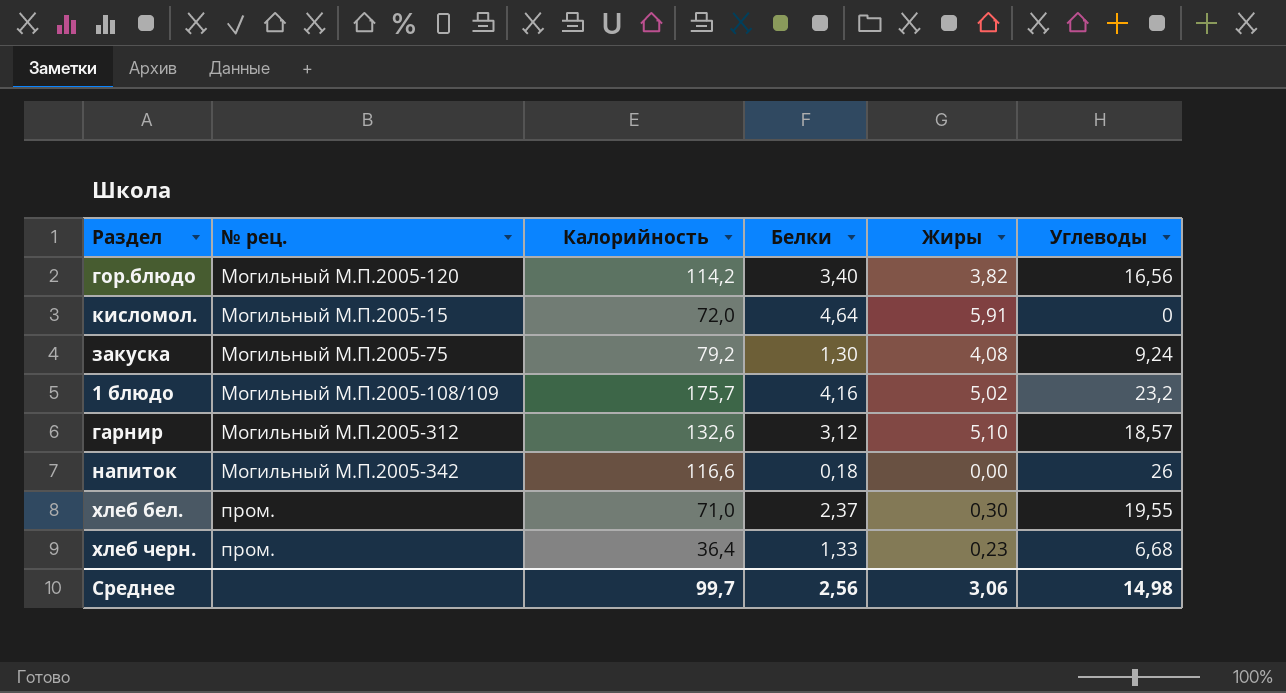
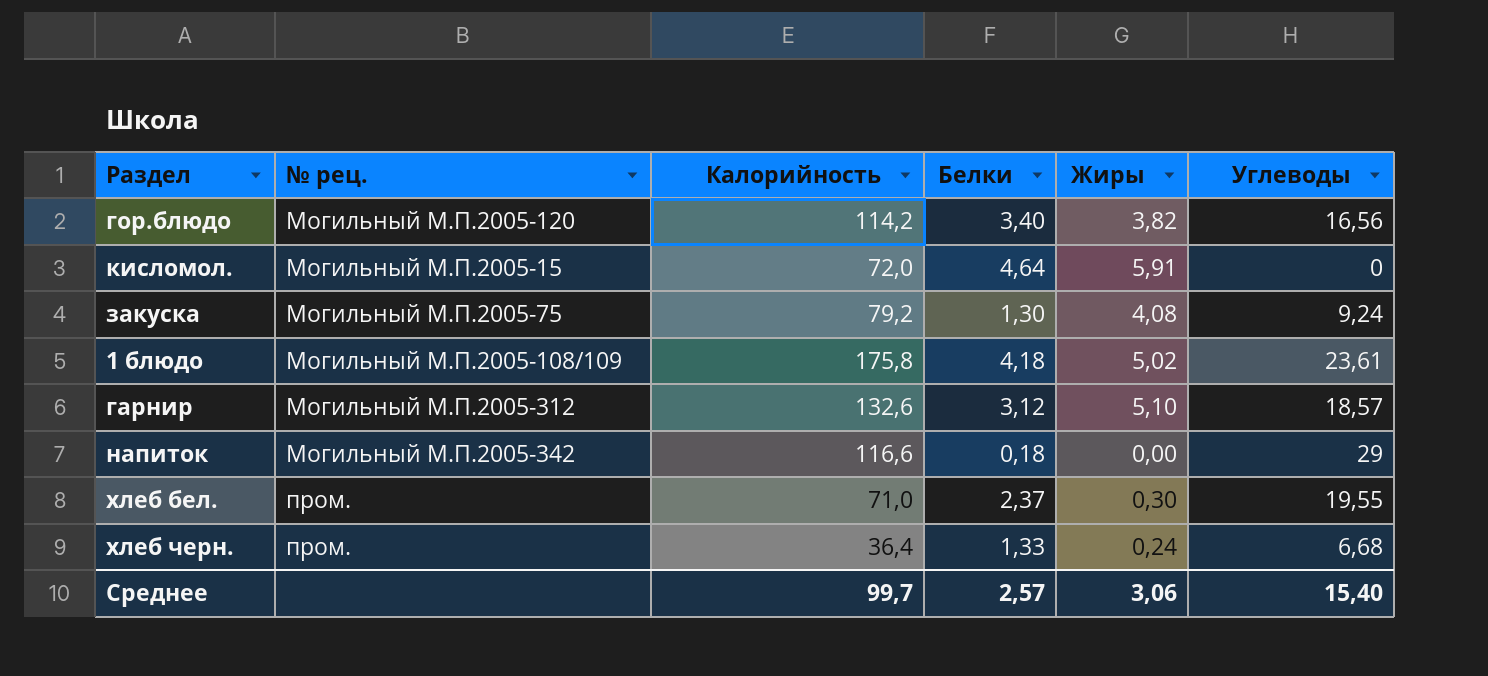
1 блюдо | Калорийность: 175,7 -> 175,8
1 блюдо | Белки: 4,16 -> 4,18
1 блюдо | Углеводы: 23,2 -> 23,61
напиток | Углеводы: 26 -> 29
хлеб черн. | Жиры: 0,23 -> 0,24
Среднее | Белки: 2,56 -> 2,57
Среднее | Углеводы: 14,98 -> 15,40

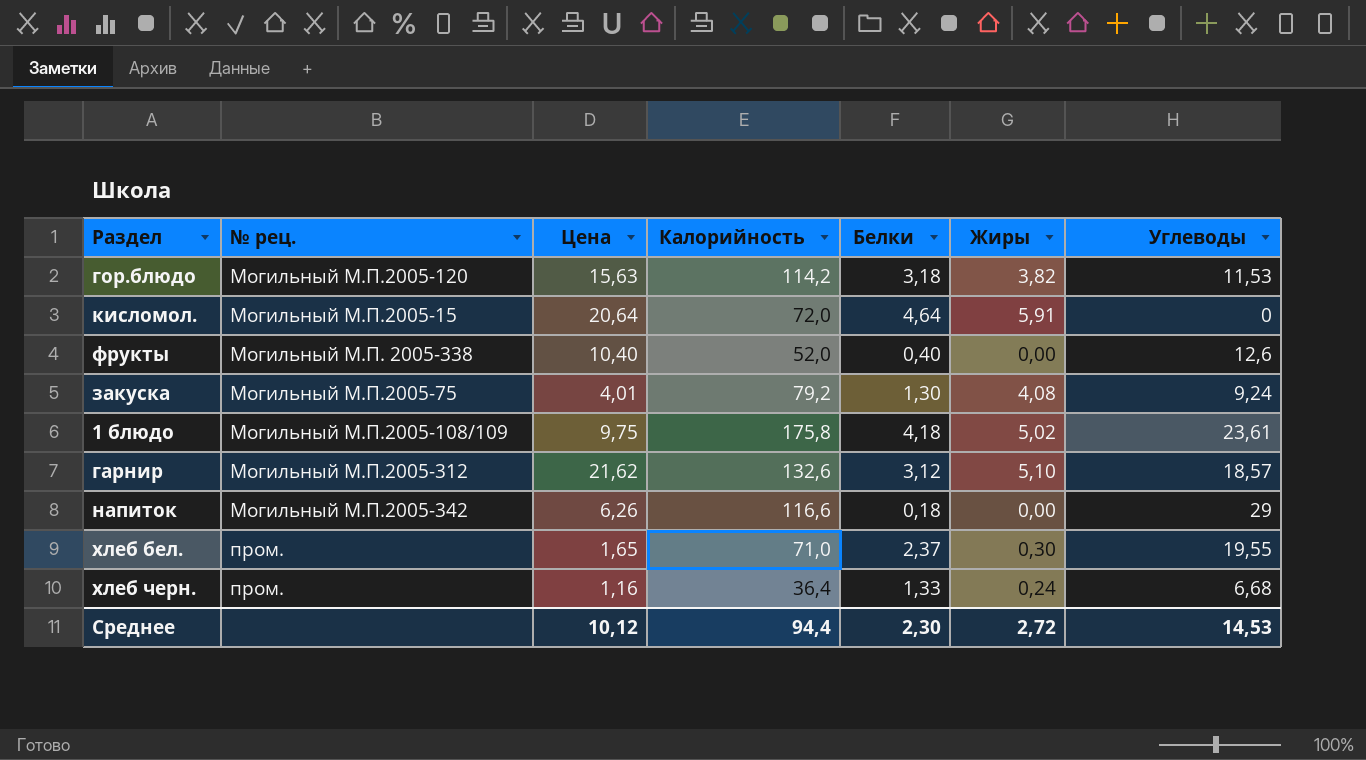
column Цена | position: none -> 3
гор.блюдо | Белки: 3,40 -> 3,18
гор.блюдо | Углеводы: 16,56 -> 11,53
row фрукты: none -> Могильный М.П. 2005-338 | 10,40 | 52,0 | 0,40 | 0,00 | 12,6
Среднее | Калорийность: 99,7 -> 94,4
Среднее | Белки: 2,57 -> 2,30
Среднее | Жиры: 3,06 -> 2,72
Среднее | Углеводы: 15,40 -> 14,53

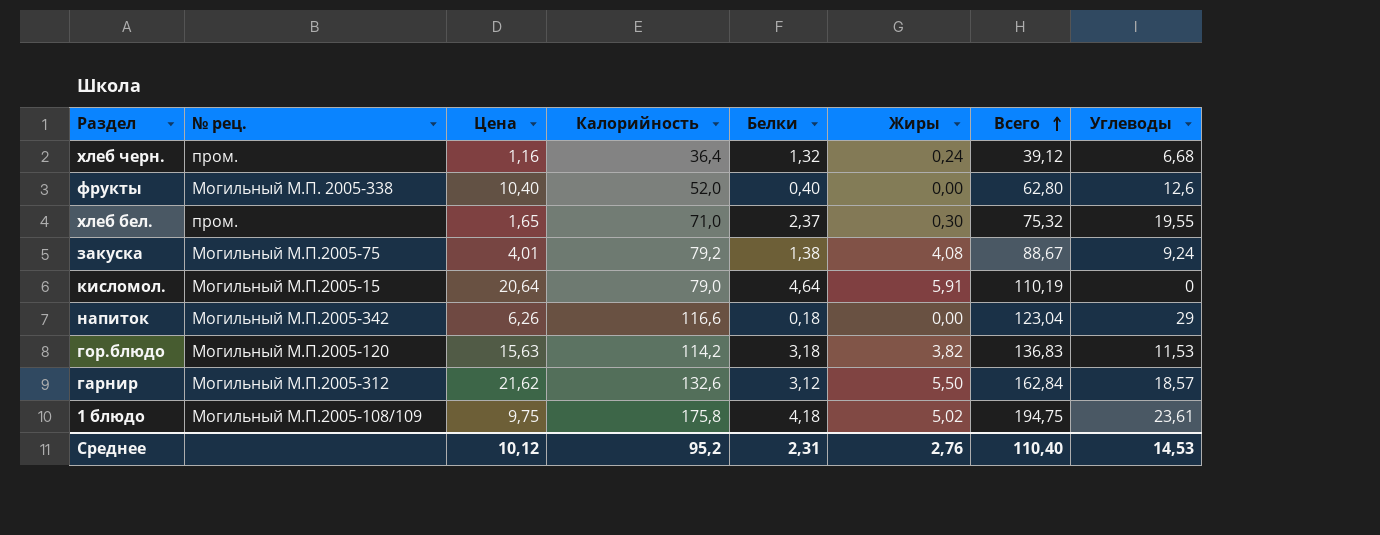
row order: none -> Всего ascending
column Всего | formula: none -> [Цена] + [Калорийность] + [Белки] + [Жиры]
хлеб черн. | Белки: 1,33 -> 1,32
закуска | Белки: 1,30 -> 1,38
кисломол. | Калорийность: 72,0 -> 79,0
гарнир | Жиры: 5,10 -> 5,50
Среднее | Калорийность: 94,4 -> 95,2
Среднее | Белки: 2,30 -> 2,31
Среднее | Жиры: 2,72 -> 2,76

